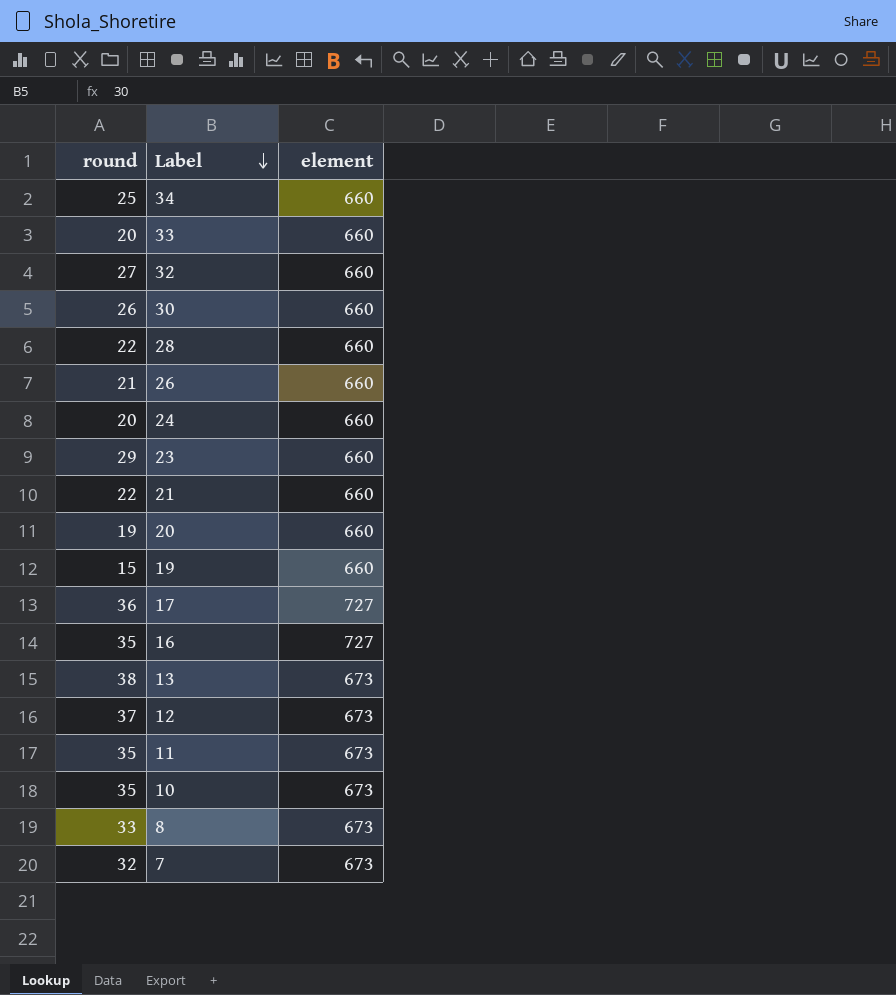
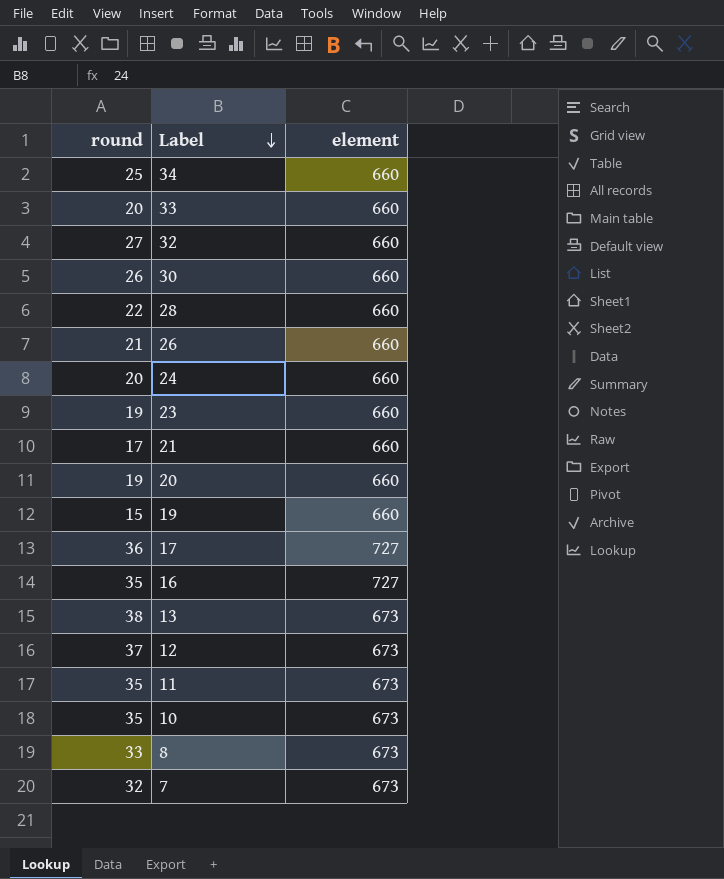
23 | round: 29 -> 19
21 | round: 22 -> 17

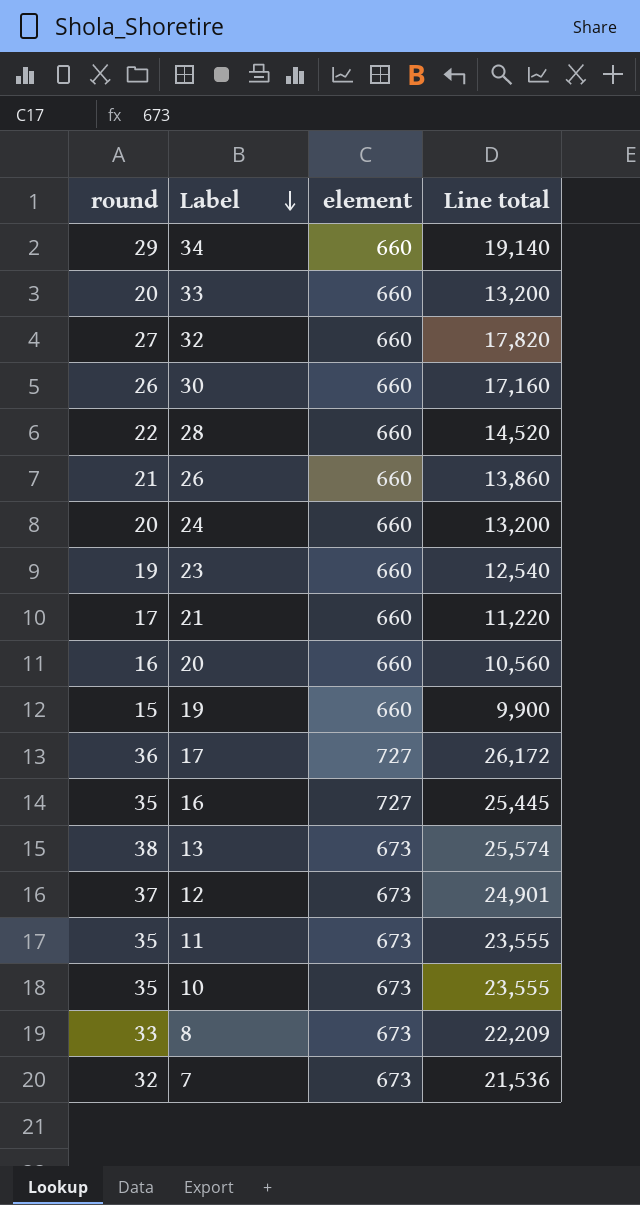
column Line total | formula: none -> [round] * [element]
34 | round: 25 -> 29
20 | round: 19 -> 16

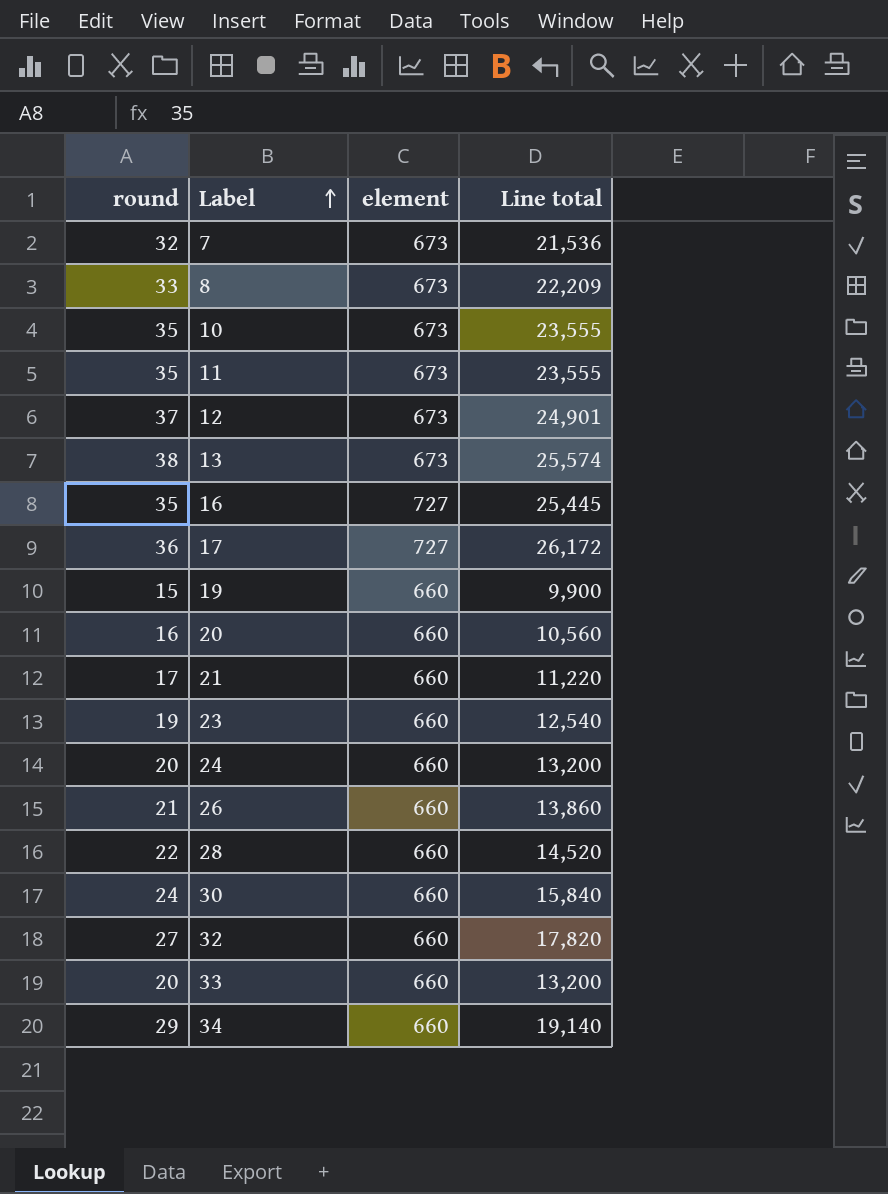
row order: Label descending -> Label ascending
30 | round: 26 -> 24
30 | Line total: 17,160 -> 15,840

